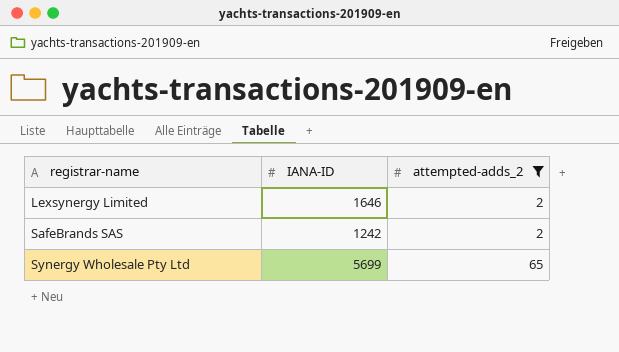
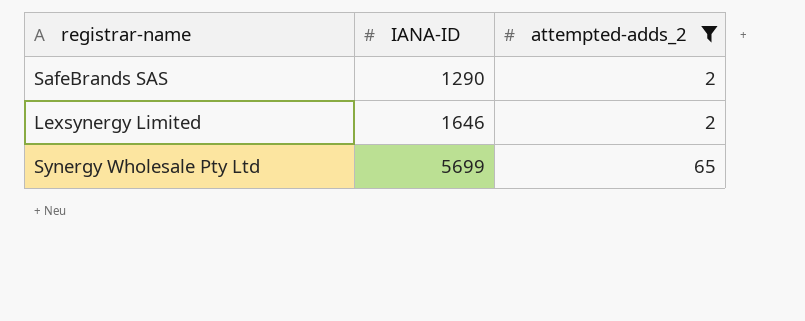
row order: registrar-name ascending -> IANA-ID ascending
SafeBrands SAS | IANA-ID: 1242 -> 1290

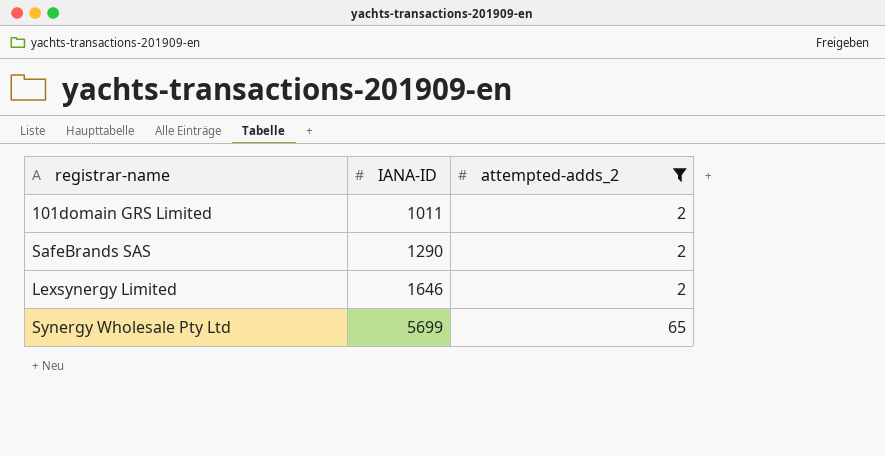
row 101domain GRS Limited: none -> 1011 | 2

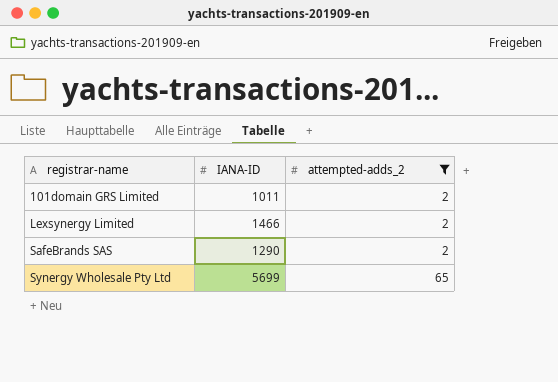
row order: IANA-ID ascending -> registrar-name ascending
Lexsynergy Limited | IANA-ID: 1646 -> 1466

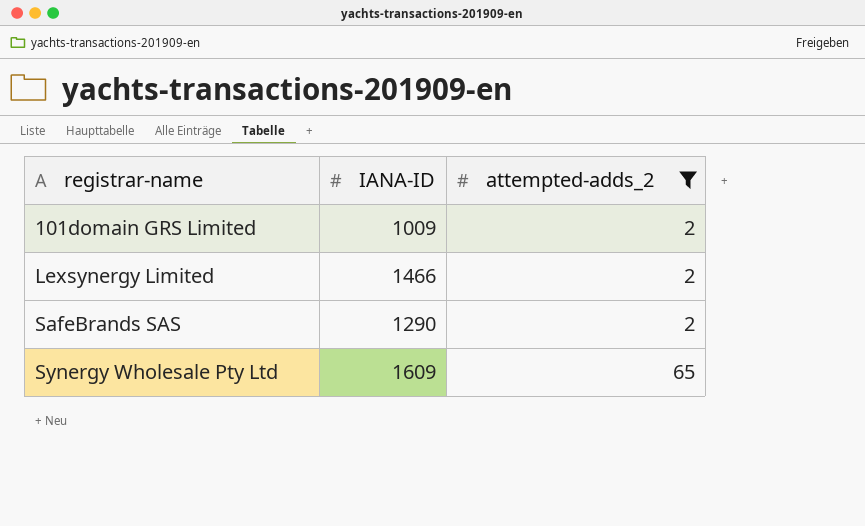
101domain GRS Limited | IANA-ID: 1011 -> 1009
Synergy Wholesale Pty Ltd | IANA-ID: 5699 -> 1609

